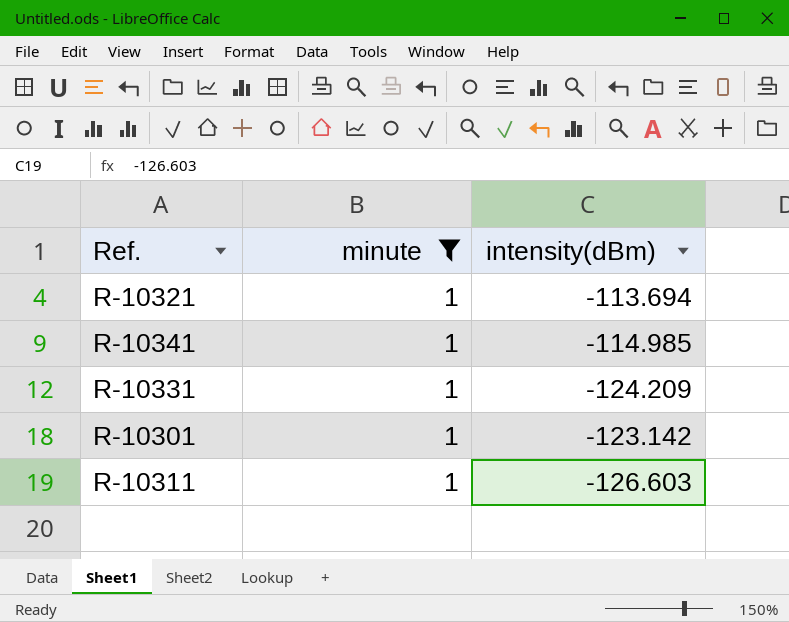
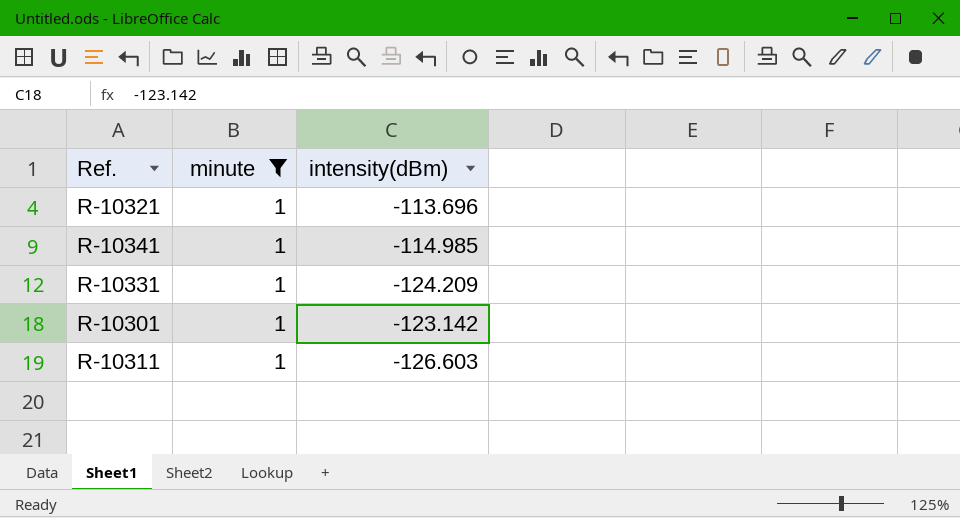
R-10321 | intensity(dBm): -113.694 -> -113.696

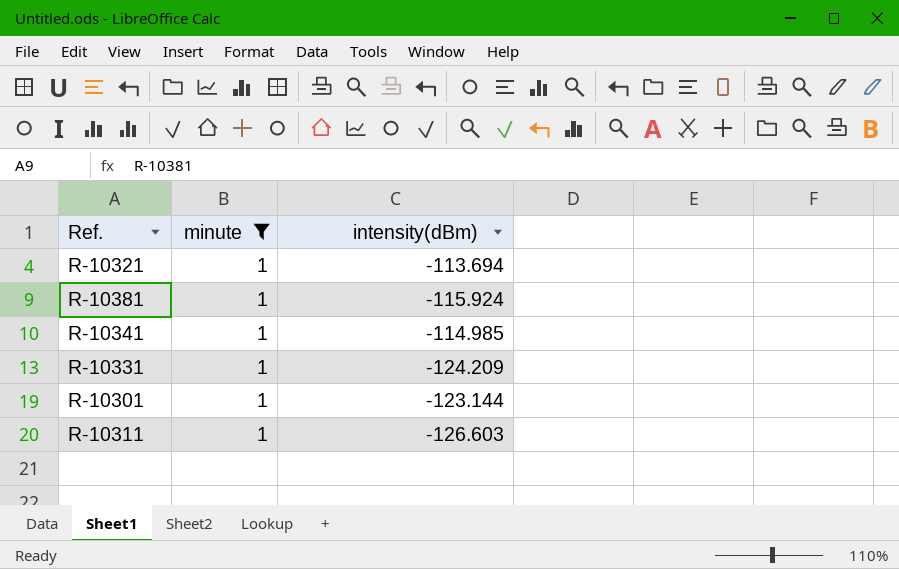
R-10321 | intensity(dBm): -113.696 -> -113.694
row R-10381: none -> 1 | -115.924
R-10301 | intensity(dBm): -123.142 -> -123.144

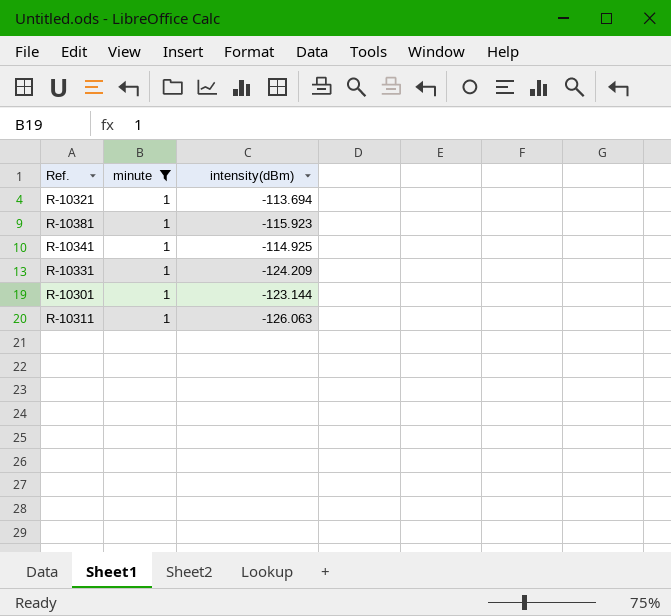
R-10381 | intensity(dBm): -115.924 -> -115.923
R-10341 | intensity(dBm): -114.985 -> -114.925
R-10311 | intensity(dBm): -126.603 -> -126.063

